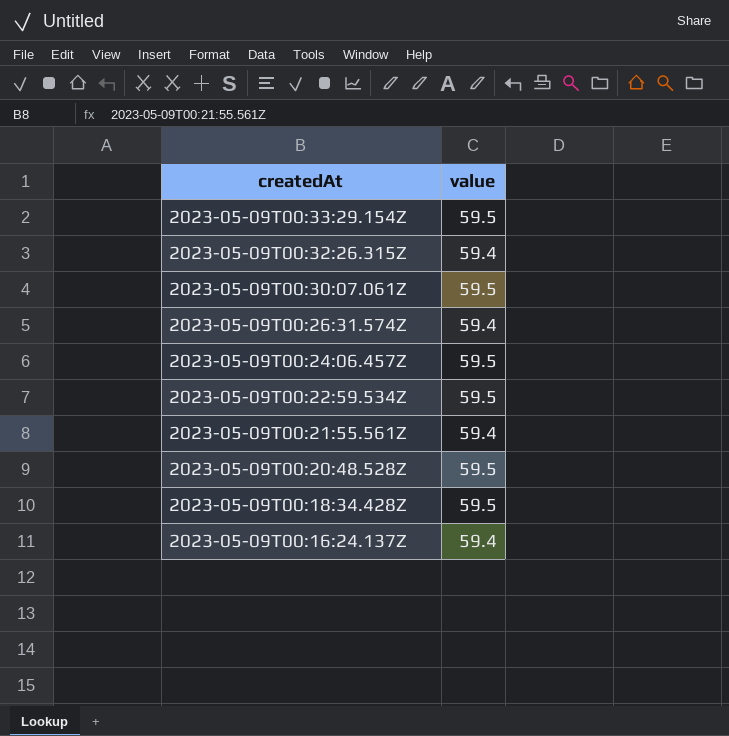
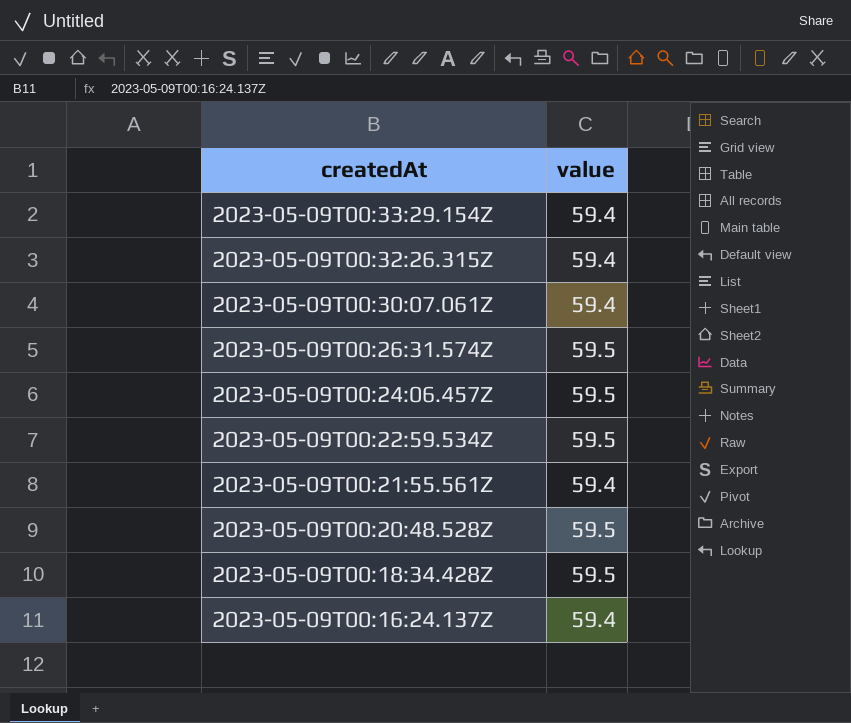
2023-05-09T00:33:29.154Z | value: 59.5 -> 59.4
2023-05-09T00:30:07.061Z | value: 59.5 -> 59.4
2023-05-09T00:26:31.574Z | value: 59.4 -> 59.5

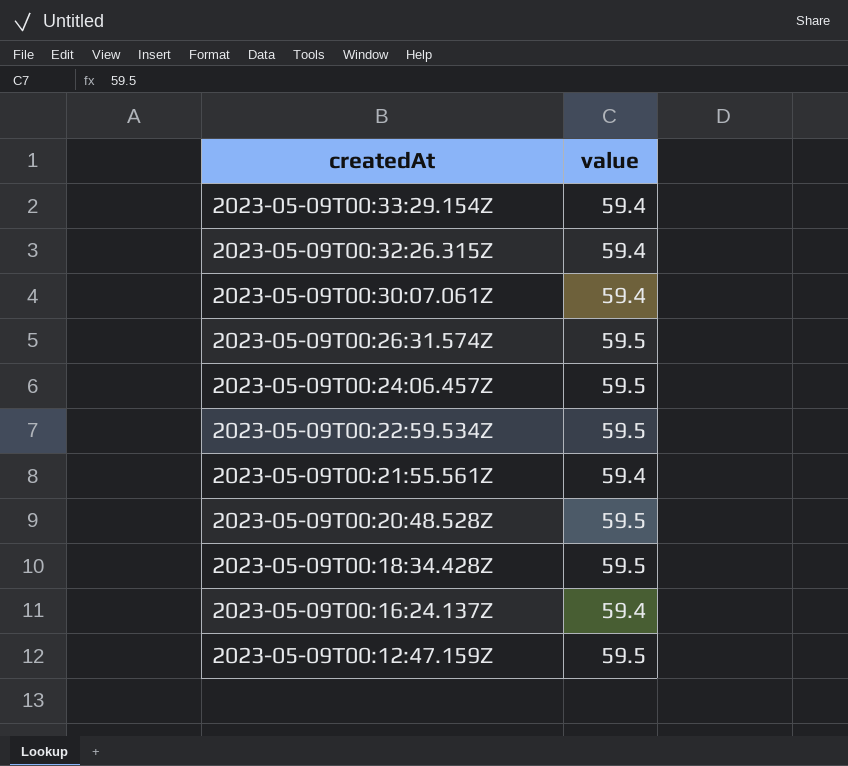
row 2023-05-09T00:12:47.159Z: none -> 59.5

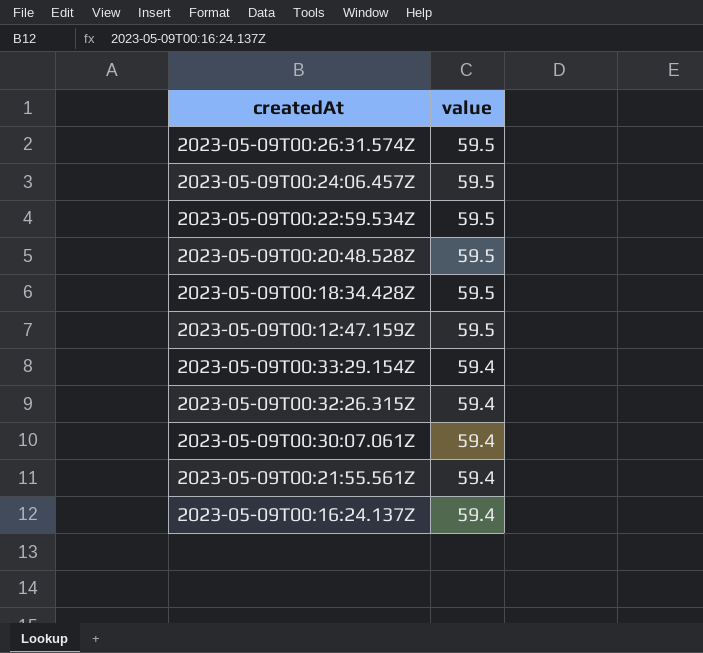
row order: createdAt descending -> value descending

